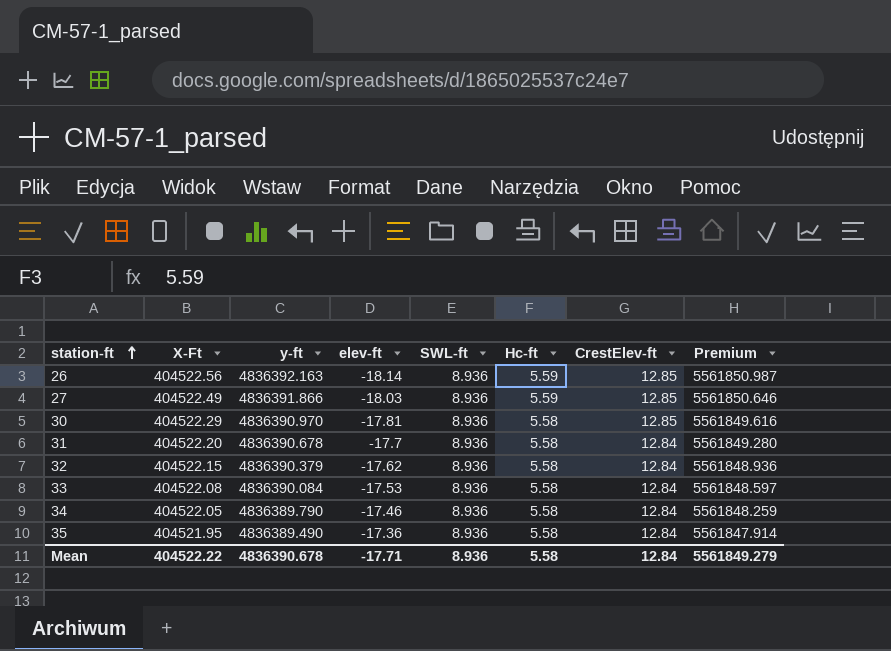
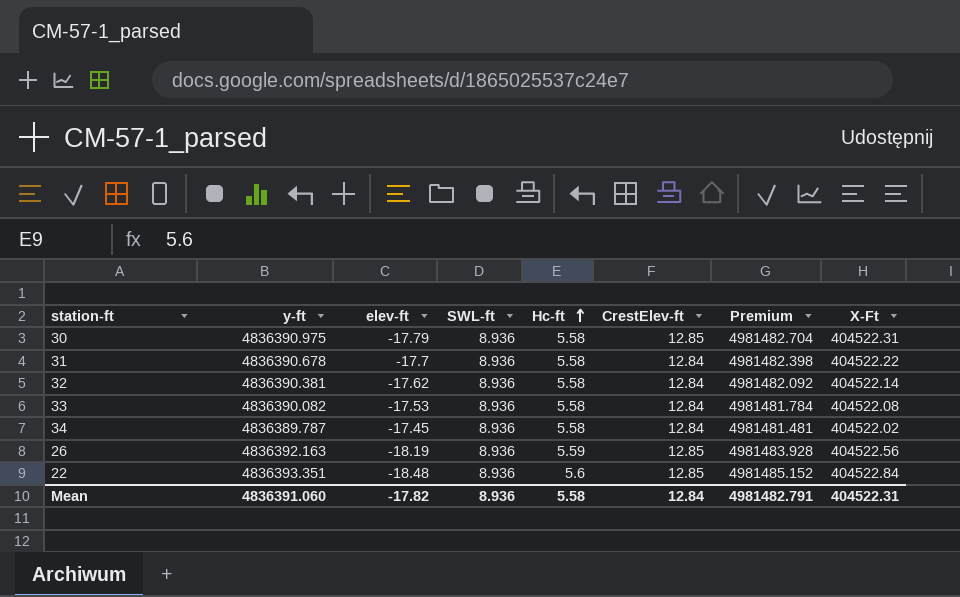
row order: station-ft ascending -> Hc-ft ascending
column Premium | formula: [y-ft] * 1.15 -> [y-ft] * 1.03
column X-Ft | position: 2 -> 8
row 27: 404522.49 | 4836391.866 | -18.03 | 8.936 | 5.59 | 12.85 | 5561850.646 -> none
row 35: 404521.95 | 4836389.490 | -17.36 | 8.936 | 5.58 | 12.84 | 5561847.914 -> none
30 | y-ft: 4836390.970 -> 4836390.975
30 | elev-ft: -17.81 -> -17.79
30 | X-Ft: 404522.29 -> 404522.31
31 | X-Ft: 404522.20 -> 404522.22
32 | y-ft: 4836390.379 -> 4836390.381
32 | X-Ft: 404522.15 -> 404522.14
33 | y-ft: 4836390.084 -> 4836390.082
34 | y-ft: 4836389.790 -> 4836389.787
34 | elev-ft: -17.46 -> -17.45
34 | X-Ft: 404522.05 -> 404522.02
26 | elev-ft: -18.14 -> -18.19
row 22: none -> 4836393.351 | -18.48 | 8.936 | 5.6 | 12.85 | 4981485.152 | 404522.84
Mean | y-ft: 4836390.678 -> 4836391.060
Mean | elev-ft: -17.71 -> -17.82
Mean | Premium: 5561849.279 -> 4981482.791
Mean | X-Ft: 404522.22 -> 404522.31

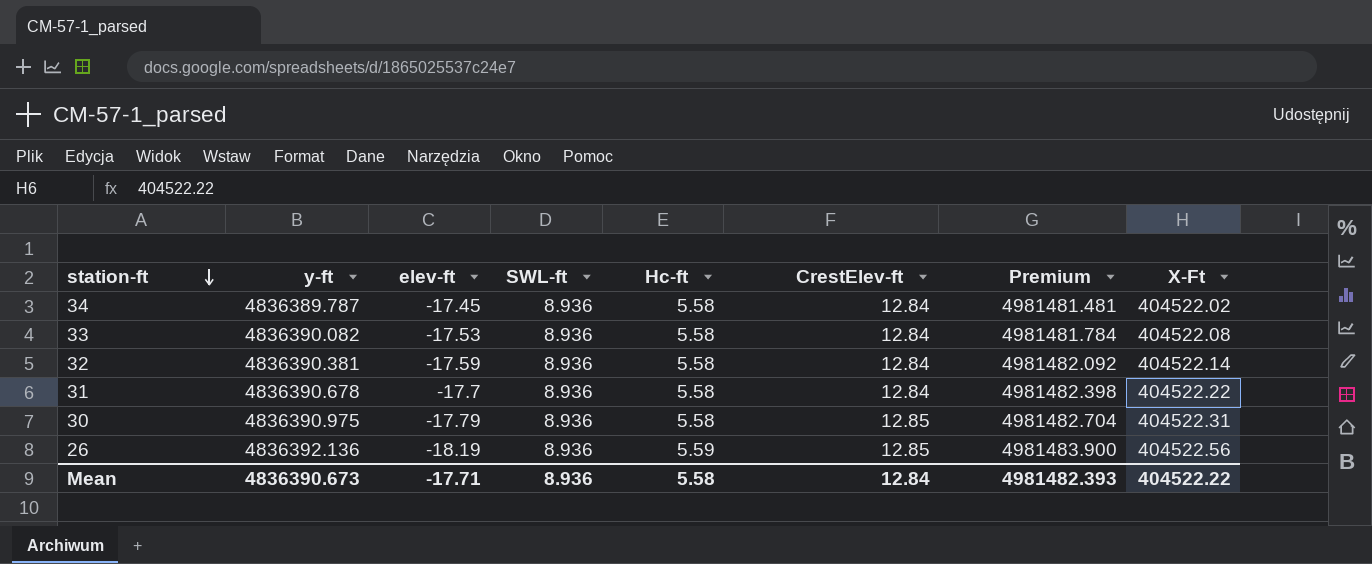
row order: Hc-ft ascending -> station-ft descending
row 22: 4836393.351 | -18.48 | 8.936 | 5.6 | 12.85 | 4981485.152 | 404522.84 -> none
32 | elev-ft: -17.62 -> -17.59
26 | y-ft: 4836392.163 -> 4836392.136
26 | Premium: 4981483.928 -> 4981483.900
Mean | y-ft: 4836391.060 -> 4836390.673
Mean | elev-ft: -17.82 -> -17.71
Mean | Premium: 4981482.791 -> 4981482.393
Mean | X-Ft: 404522.31 -> 404522.22

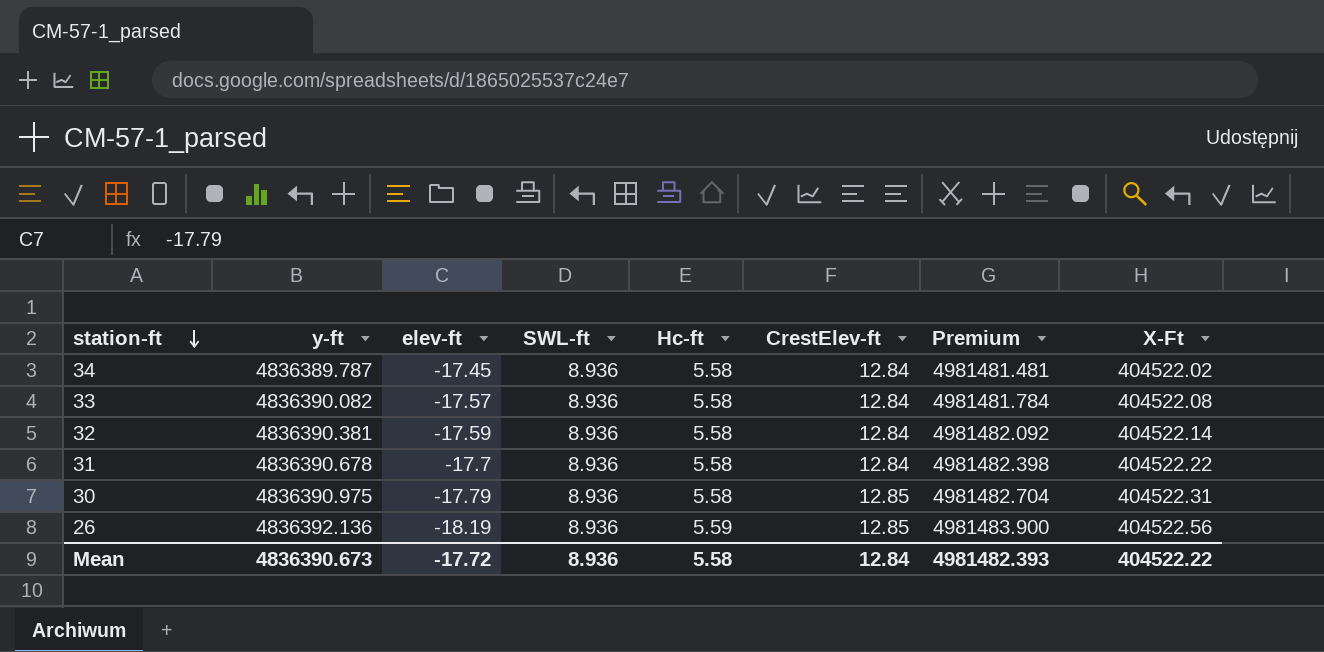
33 | elev-ft: -17.53 -> -17.57
Mean | elev-ft: -17.71 -> -17.72

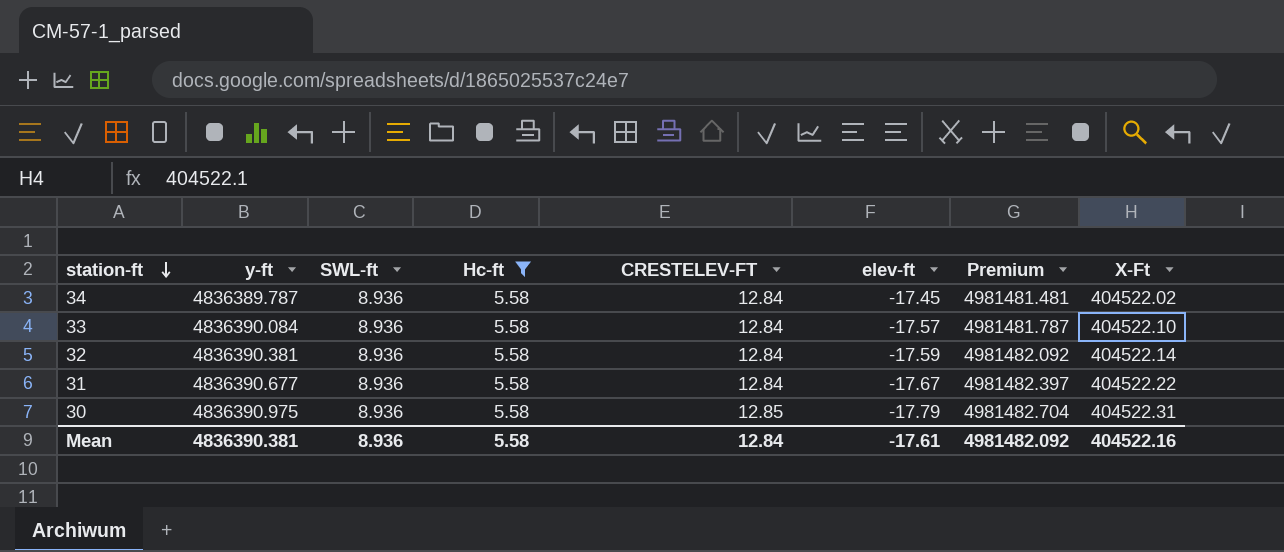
filter: none -> Hc-ft = 5.58
column name: CrestElev-ft -> CRESTELEV-FT
column elev-ft | position: 3 -> 6
33 | y-ft: 4836390.082 -> 4836390.084
33 | Premium: 4981481.784 -> 4981481.787
33 | X-Ft: 404522.08 -> 404522.10
31 | y-ft: 4836390.678 -> 4836390.677
31 | elev-ft: -17.7 -> -17.67
31 | Premium: 4981482.398 -> 4981482.397
Mean | y-ft: 4836390.673 -> 4836390.381
Mean | elev-ft: -17.72 -> -17.61
Mean | Premium: 4981482.393 -> 4981482.092
Mean | X-Ft: 404522.22 -> 404522.16

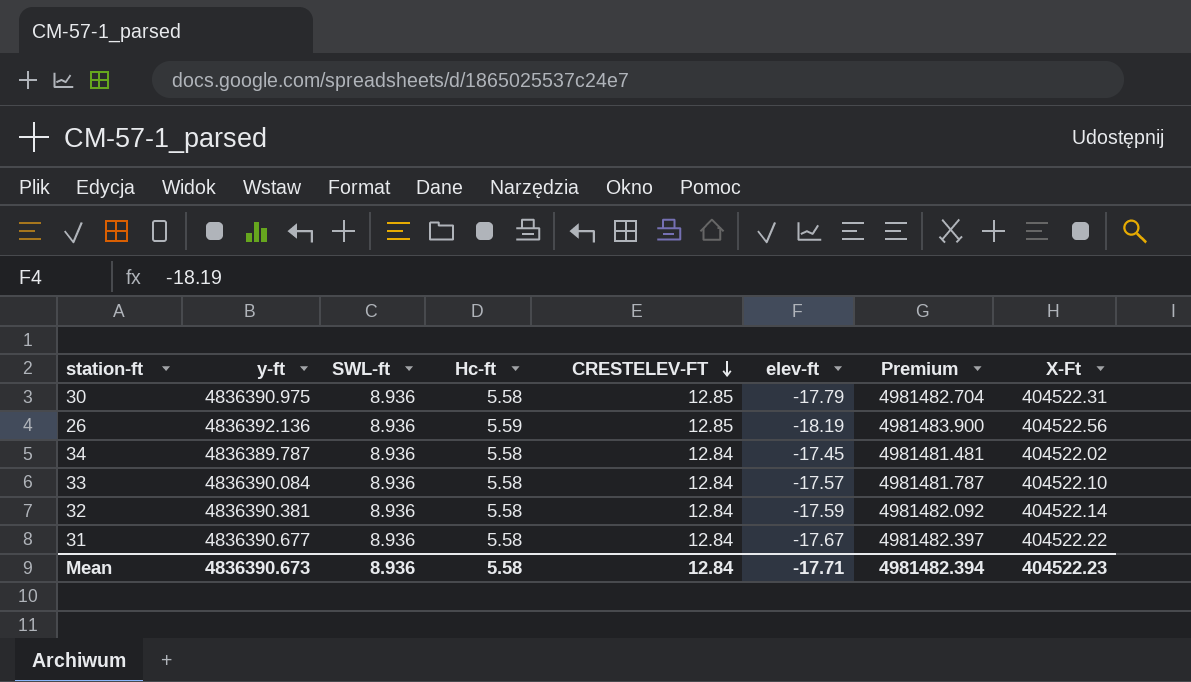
filter: Hc-ft = 5.58 -> none
row order: station-ft descending -> CRESTELEV-FT descending
Mean | y-ft: 4836390.381 -> 4836390.673
Mean | elev-ft: -17.61 -> -17.71
Mean | Premium: 4981482.092 -> 4981482.394
Mean | X-Ft: 404522.16 -> 404522.23

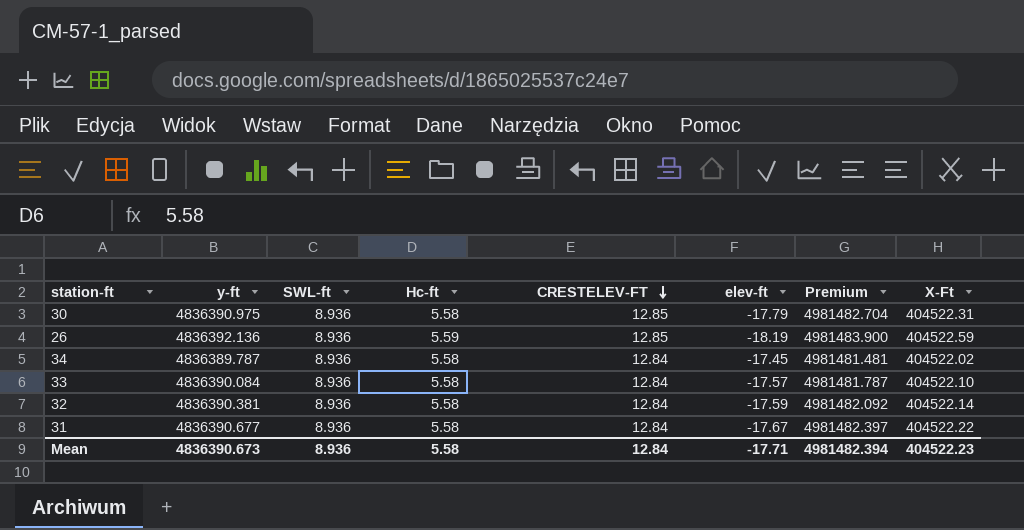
26 | X-Ft: 404522.56 -> 404522.59

